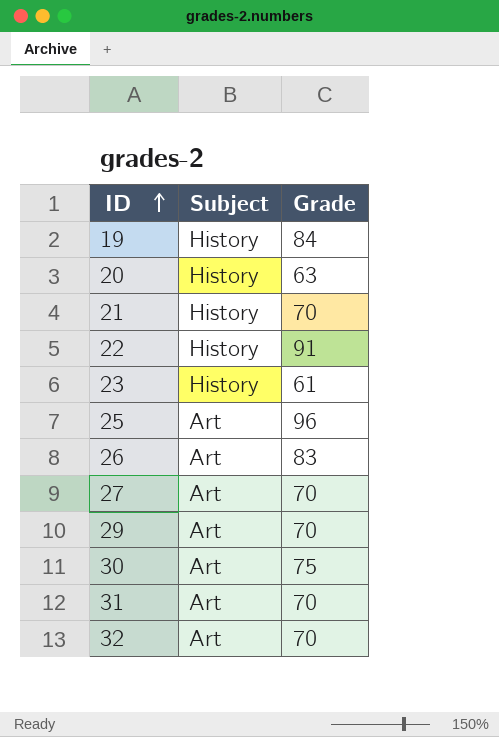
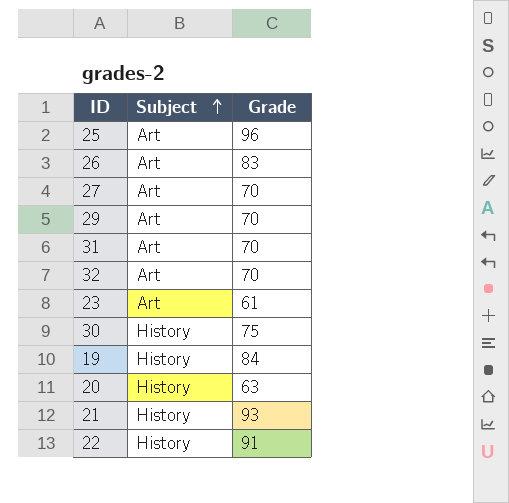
row order: ID ascending -> Subject ascending
23 | Subject: History -> Art
30 | Subject: Art -> History
21 | Grade: 70 -> 93

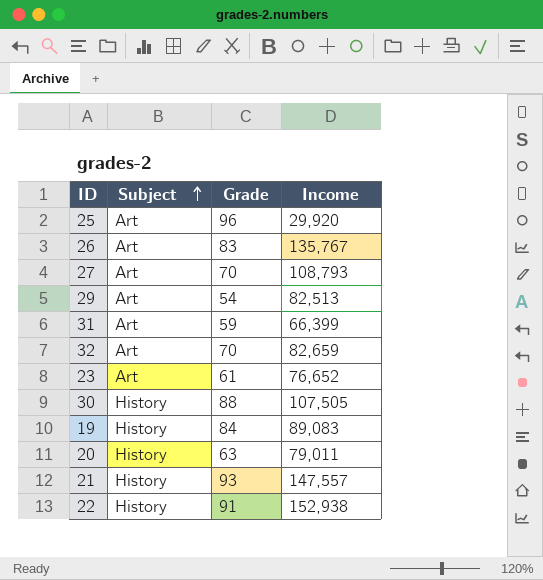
column Income | position: none -> 4
29 | Grade: 70 -> 54
31 | Grade: 70 -> 59
30 | Grade: 75 -> 88

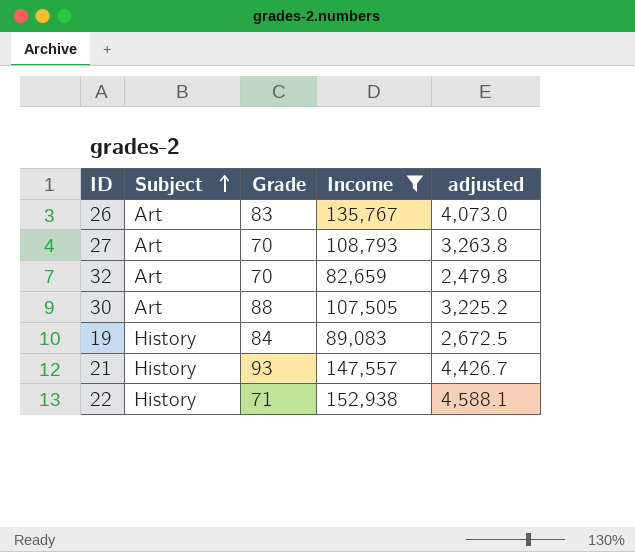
filter: none -> Income >= 82,659
column adjusted | formula: none -> [Income] * 0.03
30 | Subject: History -> Art
22 | Grade: 91 -> 71

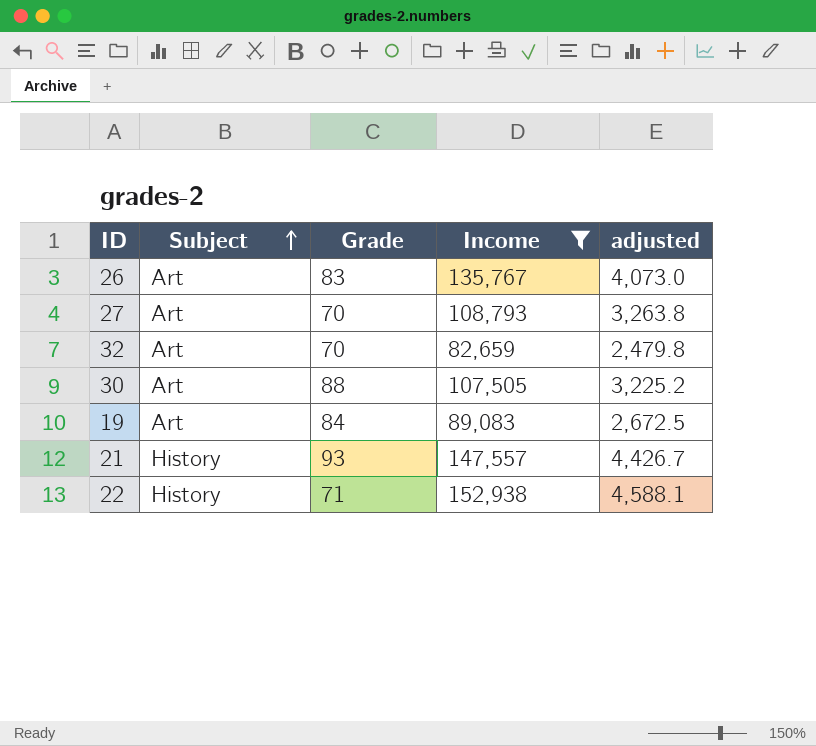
19 | Subject: History -> Art

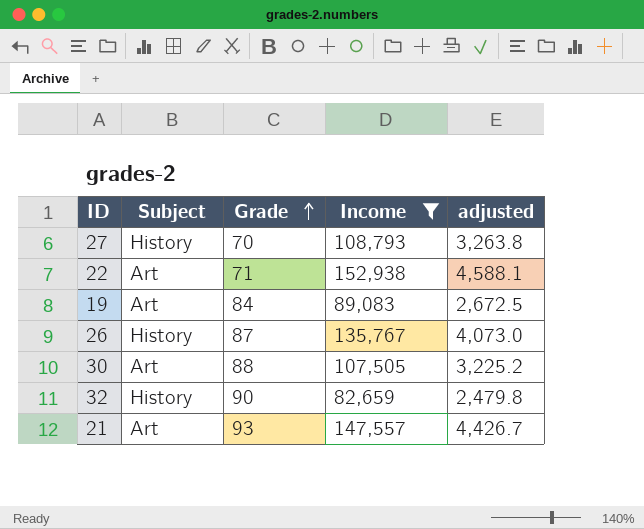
row order: Subject ascending -> Grade ascending
27 | Subject: Art -> History
22 | Subject: History -> Art
26 | Subject: Art -> History
26 | Grade: 83 -> 87
32 | Subject: Art -> History
32 | Grade: 70 -> 90
21 | Subject: History -> Art

